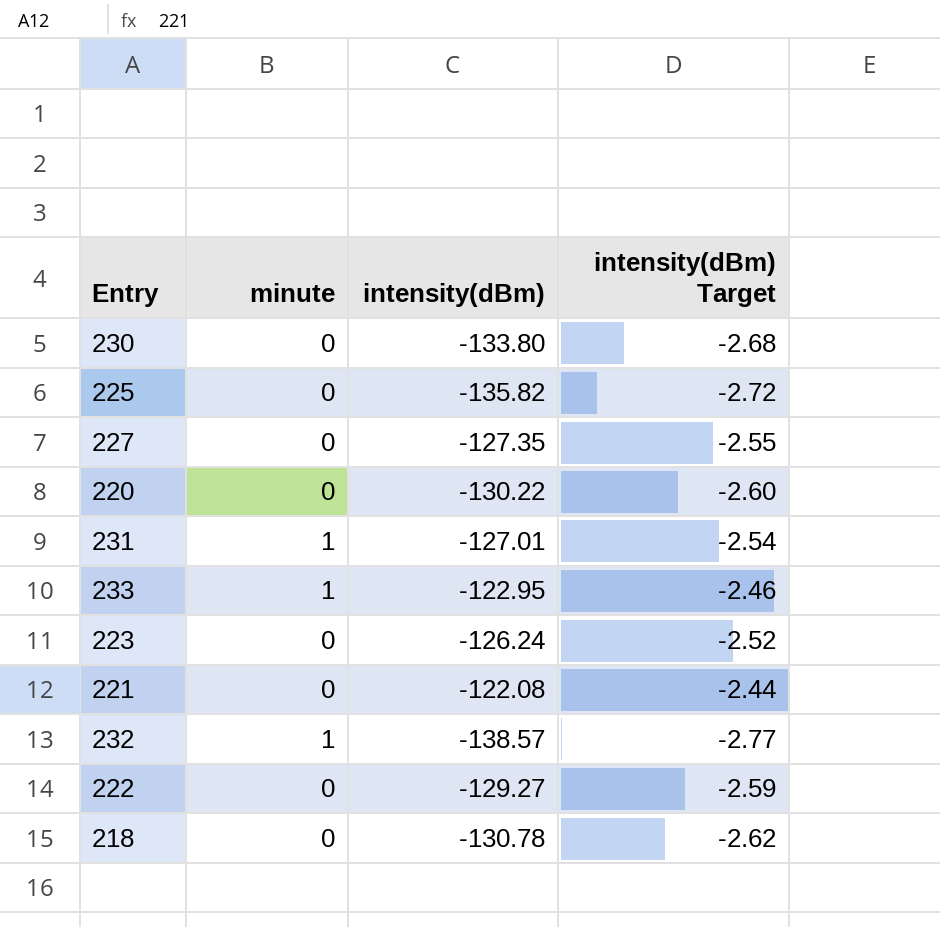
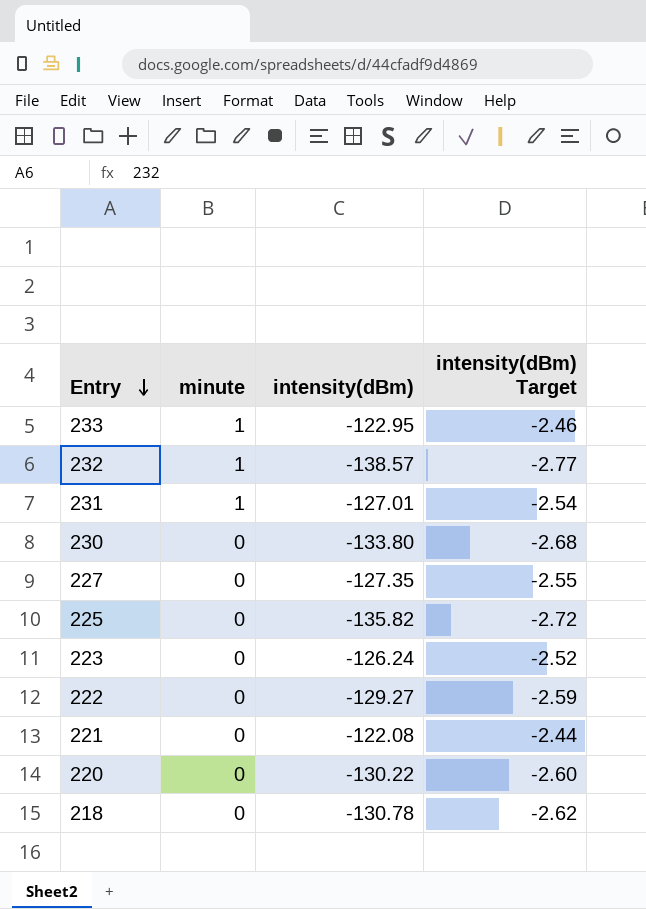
row order: none -> Entry descending

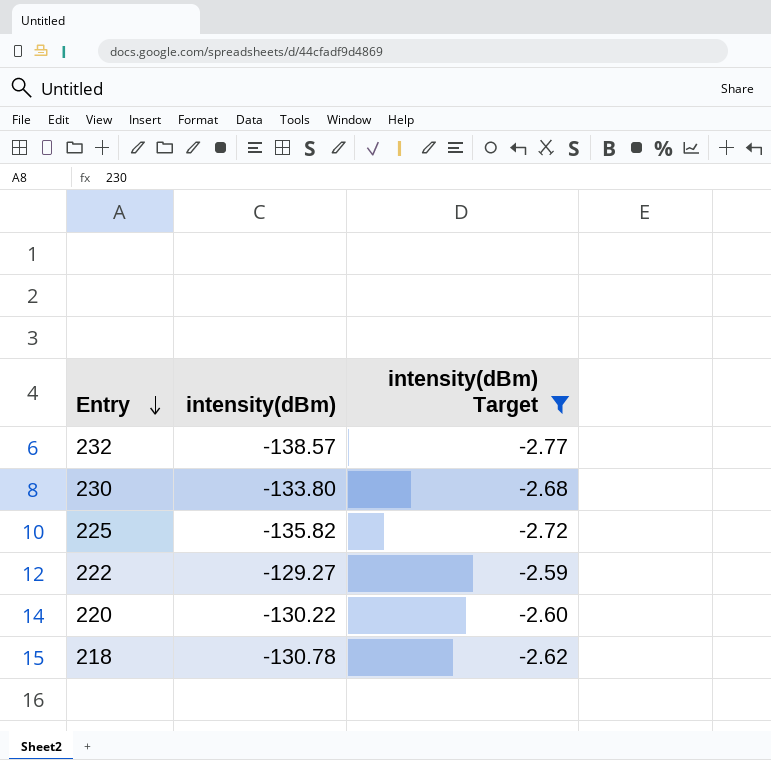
filter: none -> intensity(dBm) Target <= -2.59
column minute | position: 2 -> none

